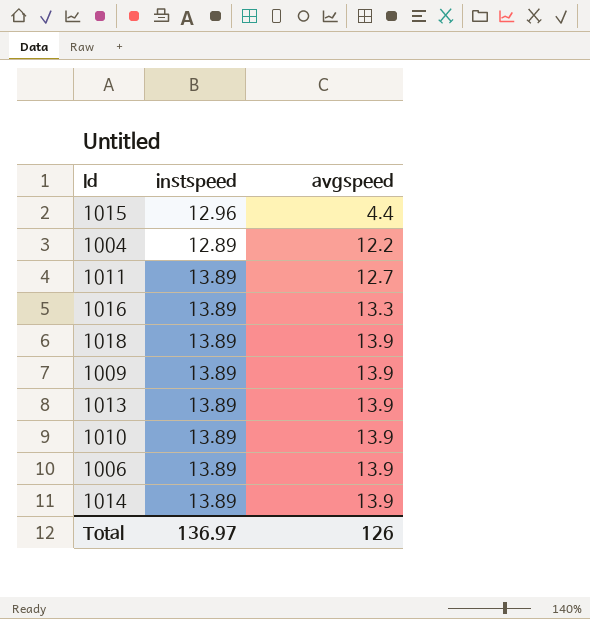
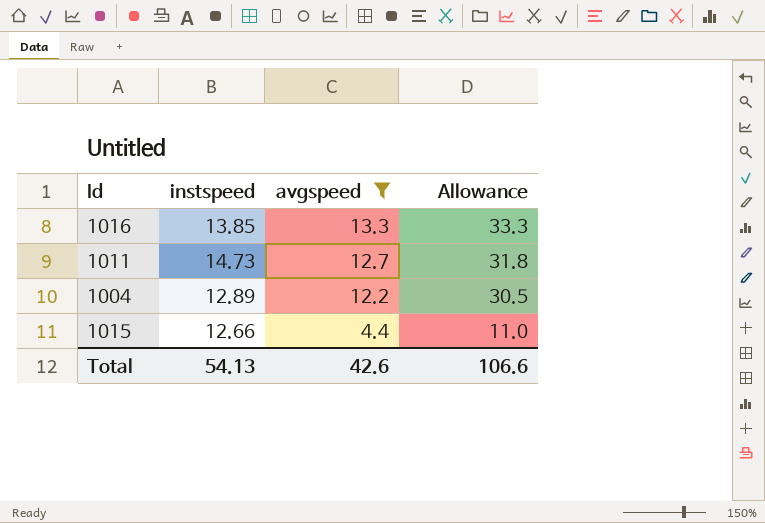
filter: none -> avgspeed != 13.9
row order: avgspeed ascending -> avgspeed descending
column Allowance | formula: none -> [avgspeed] * 2.5
1016 | instspeed: 13.89 -> 13.85
1011 | instspeed: 13.89 -> 14.73
1015 | instspeed: 12.96 -> 12.66
Total | instspeed: 136.97 -> 54.13
Total | avgspeed: 126 -> 42.6

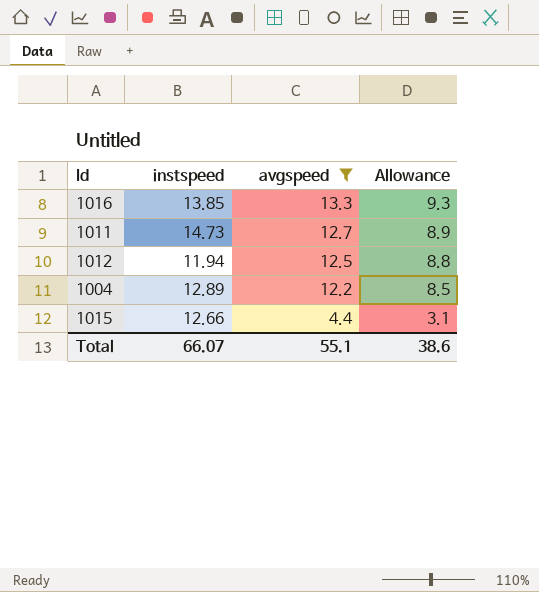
column Allowance | formula: [avgspeed] * 2.5 -> [avgspeed] * 0.7
row 1012: none -> 11.94 | 12.5 | 8.8
Total | instspeed: 54.13 -> 66.07
Total | avgspeed: 42.6 -> 55.1
Total | Allowance: 106.6 -> 38.6

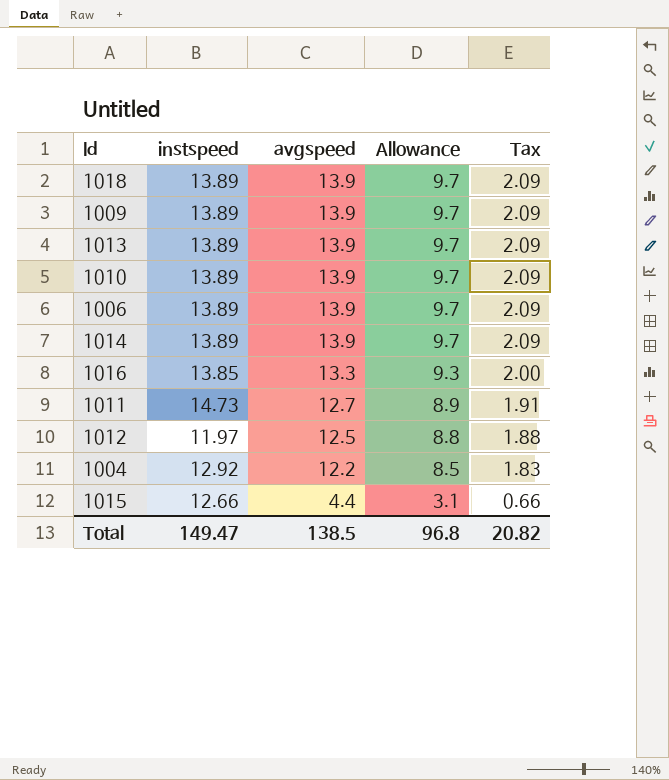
filter: avgspeed != 13.9 -> none
column Tax | formula: none -> [avgspeed] * 0.15
1012 | instspeed: 11.94 -> 11.97
1004 | instspeed: 12.89 -> 12.92
Total | instspeed: 66.07 -> 149.47
Total | avgspeed: 55.1 -> 138.5
Total | Allowance: 38.6 -> 96.8

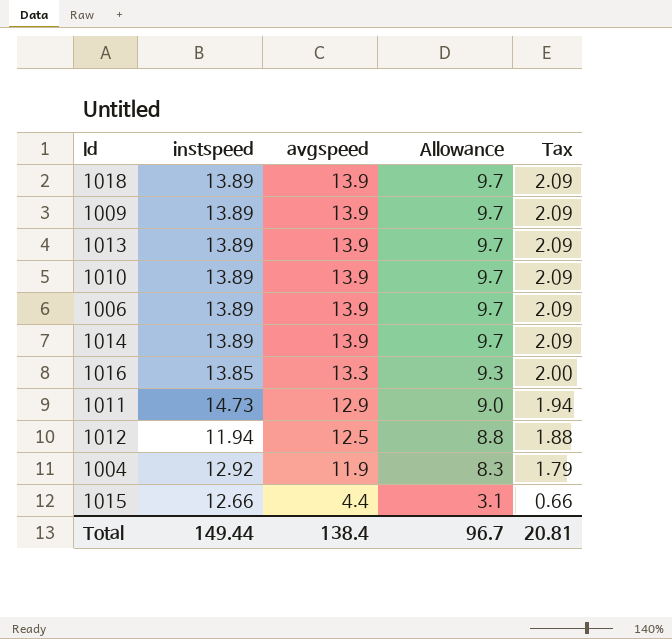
1011 | avgspeed: 12.7 -> 12.9
1011 | Allowance: 8.9 -> 9.0
1011 | Tax: 1.91 -> 1.94
1012 | instspeed: 11.97 -> 11.94
1004 | avgspeed: 12.2 -> 11.9
1004 | Allowance: 8.5 -> 8.3
1004 | Tax: 1.83 -> 1.79
Total | instspeed: 149.47 -> 149.44
Total | avgspeed: 138.5 -> 138.4
Total | Allowance: 96.8 -> 96.7
Total | Tax: 20.82 -> 20.81

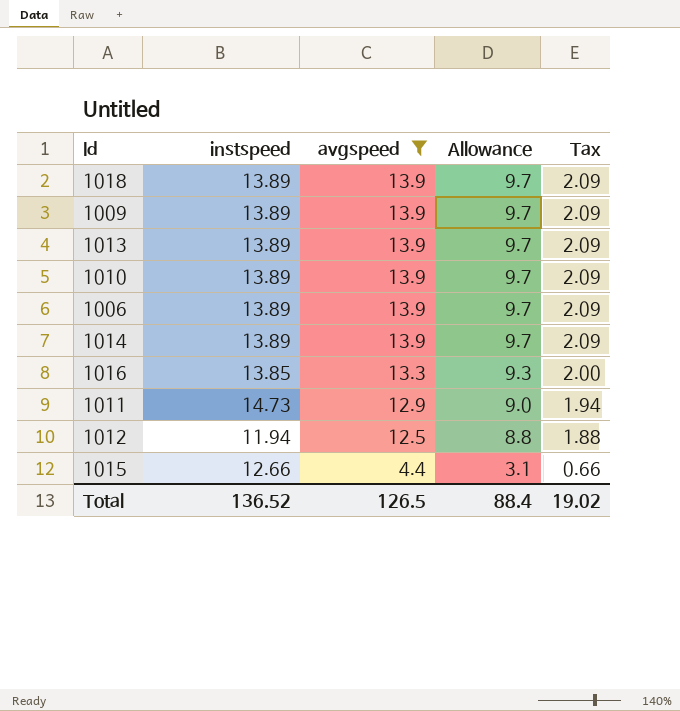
filter: none -> avgspeed != 11.9
Total | instspeed: 149.44 -> 136.52
Total | avgspeed: 138.4 -> 126.5
Total | Allowance: 96.7 -> 88.4
Total | Tax: 20.81 -> 19.02

